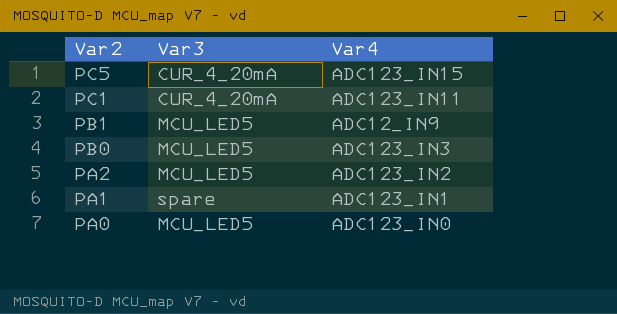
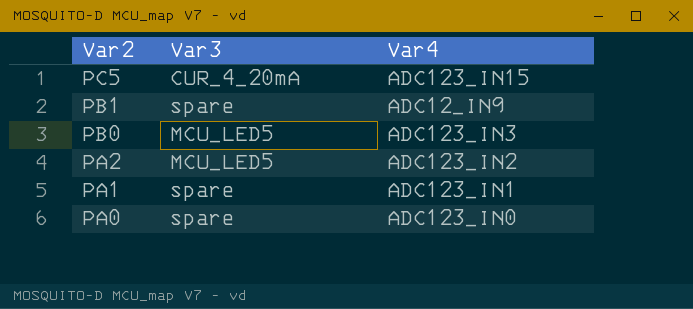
row PC1: CUR_4_20mA | ADC123_IN11 -> none
PB1 | Var3: MCU_LED5 -> spare
PA0 | Var3: MCU_LED5 -> spare

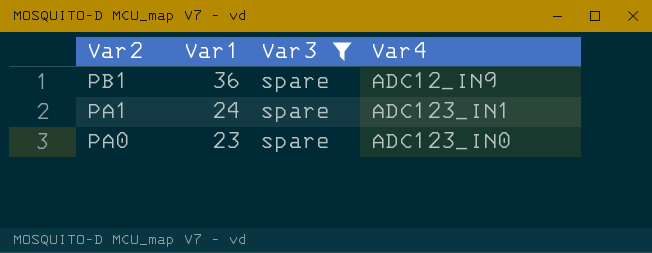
filter: none -> Var3 = spare
column Var1 | position: none -> 2

